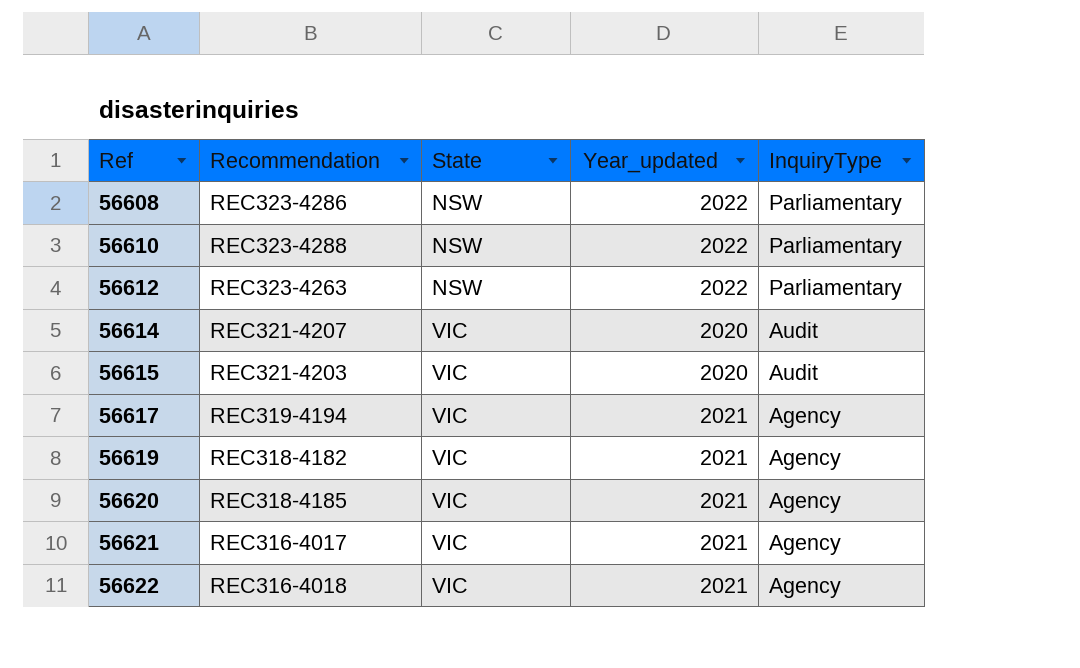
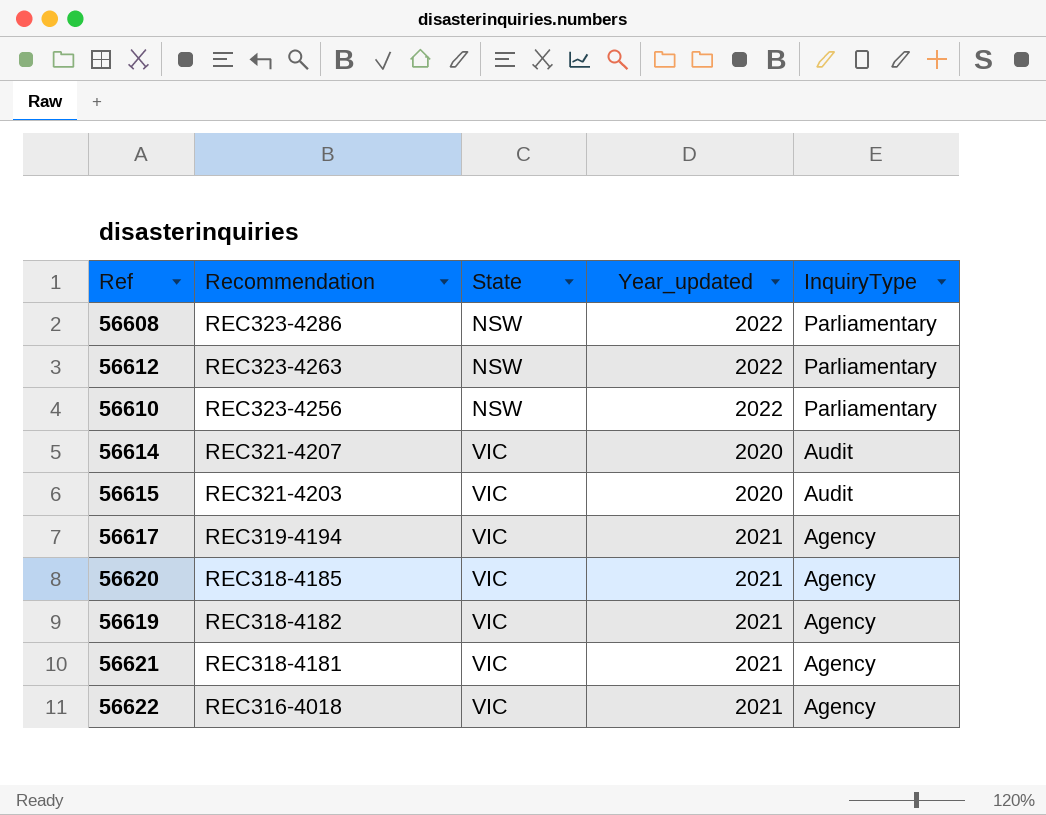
row order: Ref ascending -> Recommendation descending
56610 | Recommendation: REC323-4288 -> REC323-4256
56621 | Recommendation: REC316-4017 -> REC318-4181

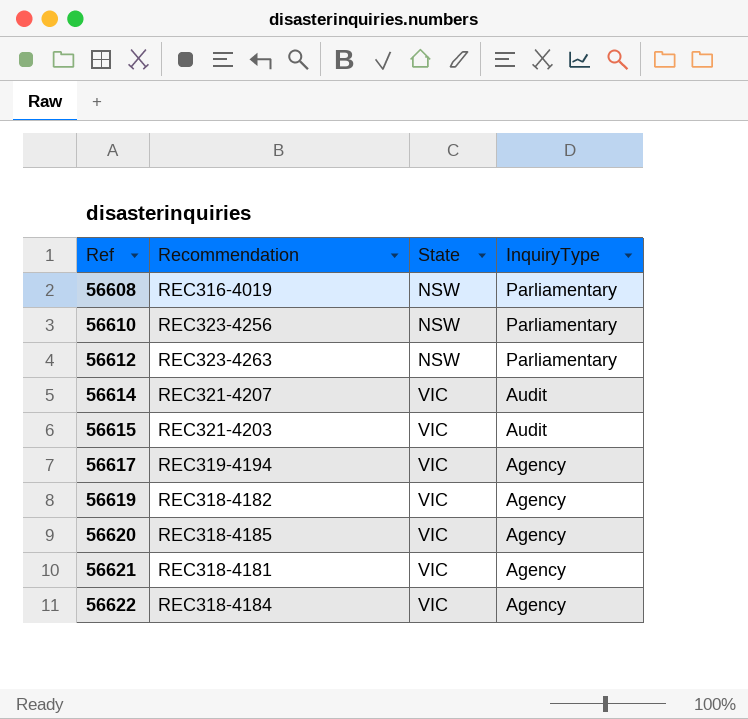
row order: Recommendation descending -> Ref ascending
column Year_updated | position: 4 -> none
56608 | Recommendation: REC323-4286 -> REC316-4019
56622 | Recommendation: REC316-4018 -> REC318-4184

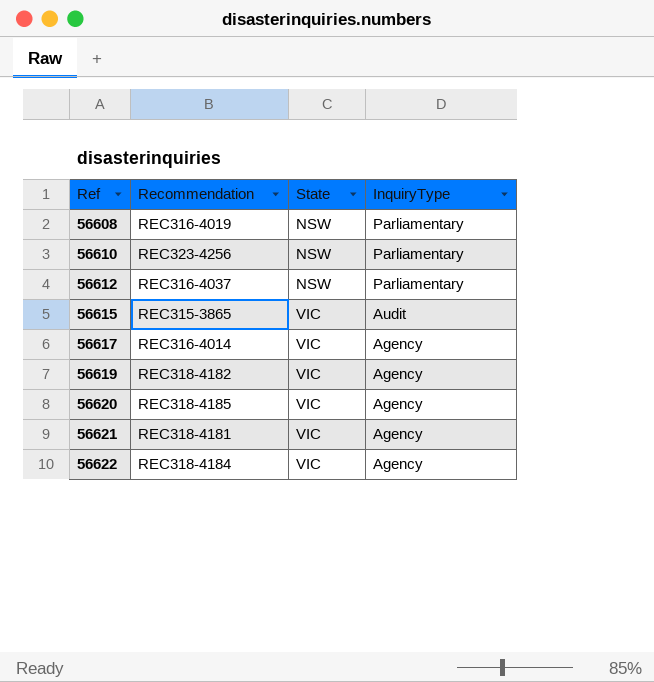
row 56614: REC321-4207 | VIC | Audit -> none
56612 | Recommendation: REC323-4263 -> REC316-4037
56615 | Recommendation: REC321-4203 -> REC315-3865
56617 | Recommendation: REC319-4194 -> REC316-4014

